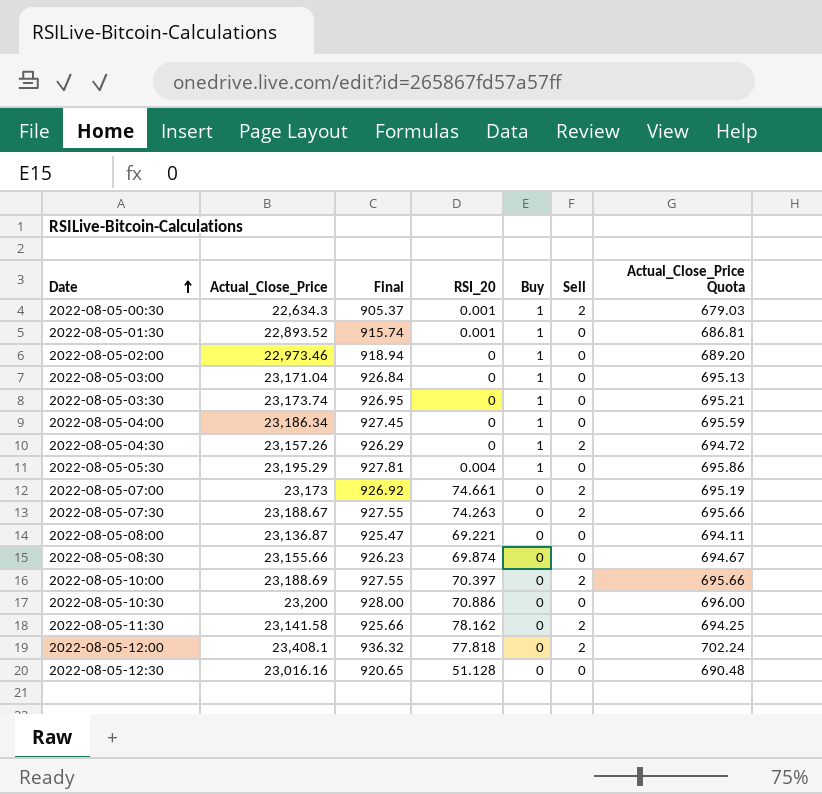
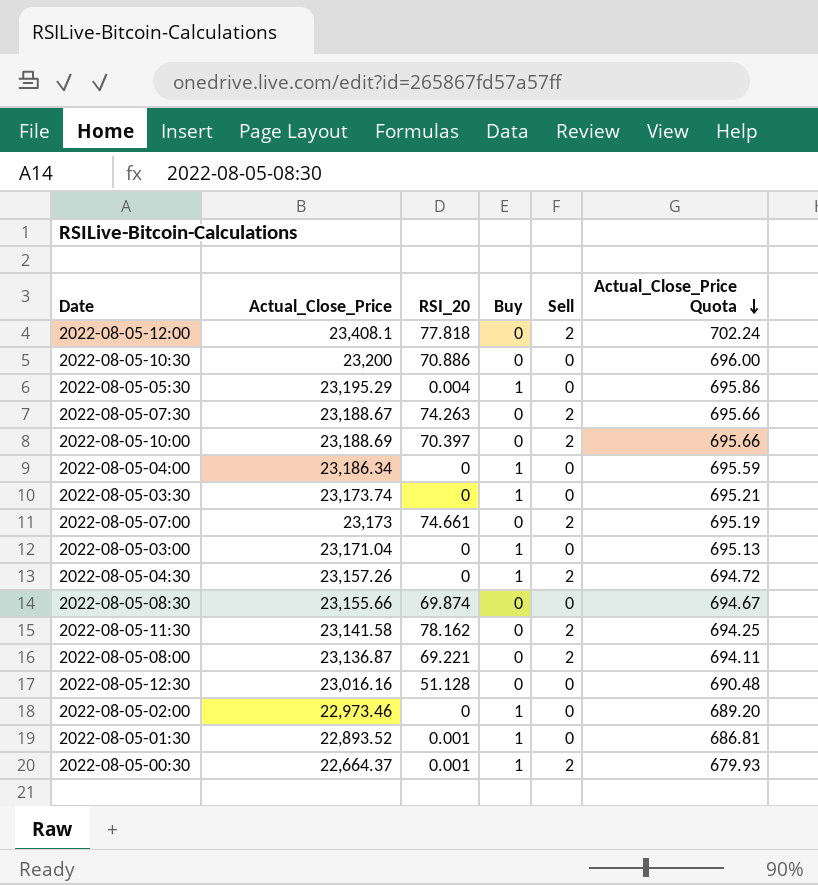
row order: Date ascending -> Actual_Close_Price Quota descending
column Final | formula: [Actual_Close_Price] * 0.04 -> none
2022-08-05-08:00 | Sell: 0 -> 2
2022-08-05-00:30 | Actual_Close_Price: 22,634.3 -> 22,664.37
2022-08-05-00:30 | Actual_Close_Price Quota: 679.03 -> 679.93

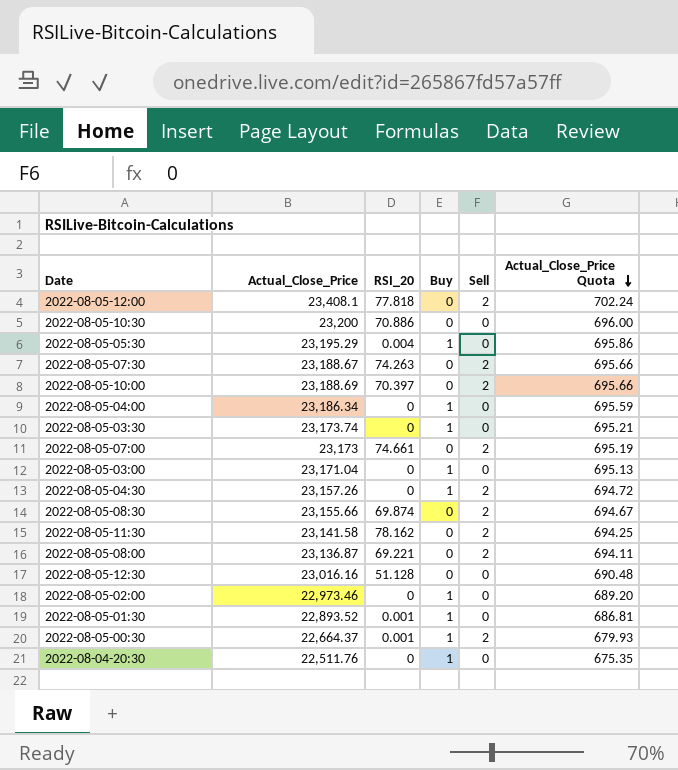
2022-08-05-08:30 | Sell: 0 -> 2
row 2022-08-04-20:30: none -> 22,511.76 | 0 | 1 | 0 | 675.35

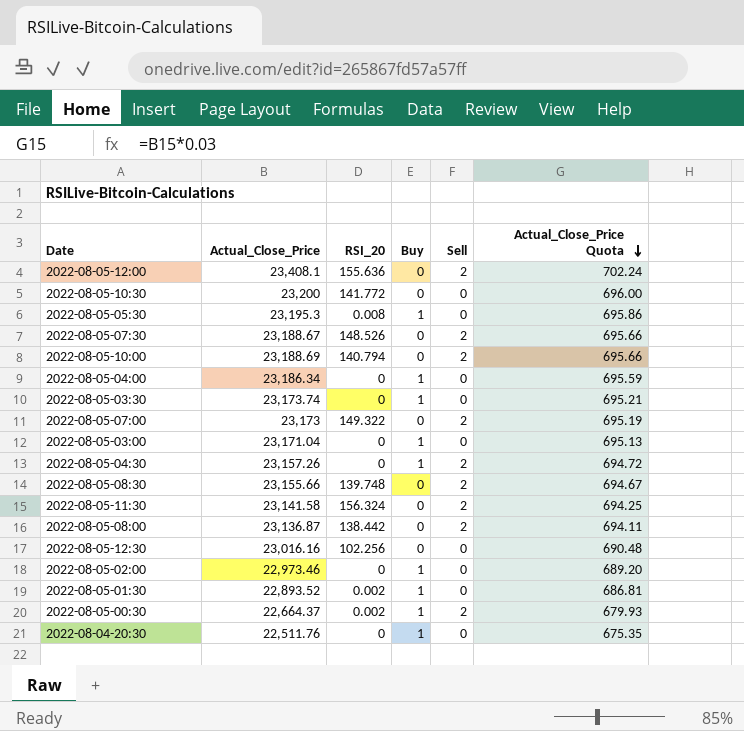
2022-08-05-12:00 | RSI_20: 77.818 -> 155.636
2022-08-05-10:30 | RSI_20: 70.886 -> 141.772
2022-08-05-05:30 | Actual_Close_Price: 23,195.29 -> 23,195.3
2022-08-05-05:30 | RSI_20: 0.004 -> 0.008
2022-08-05-07:30 | RSI_20: 74.263 -> 148.526
2022-08-05-10:00 | RSI_20: 70.397 -> 140.794
2022-08-05-07:00 | RSI_20: 74.661 -> 149.322
2022-08-05-08:30 | RSI_20: 69.874 -> 139.748
2022-08-05-11:30 | RSI_20: 78.162 -> 156.324
2022-08-05-08:00 | RSI_20: 69.221 -> 138.442
2022-08-05-12:30 | RSI_20: 51.128 -> 102.256
2022-08-05-01:30 | RSI_20: 0.001 -> 0.002
2022-08-05-00:30 | RSI_20: 0.001 -> 0.002

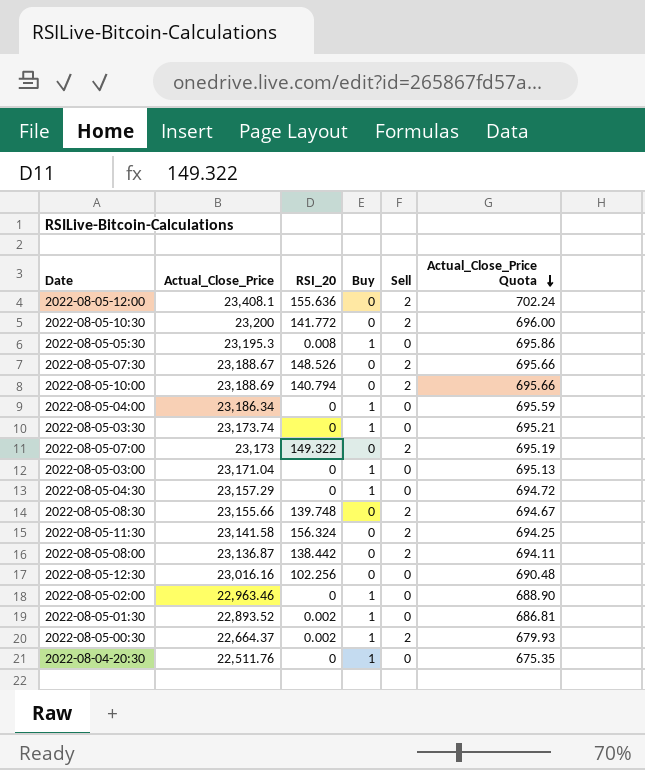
2022-08-05-10:30 | Sell: 0 -> 2
2022-08-05-04:30 | Actual_Close_Price: 23,157.26 -> 23,157.29
2022-08-05-04:30 | Sell: 2 -> 0
2022-08-05-02:00 | Actual_Close_Price: 22,973.46 -> 22,963.46
2022-08-05-02:00 | Actual_Close_Price Quota: 689.20 -> 688.90

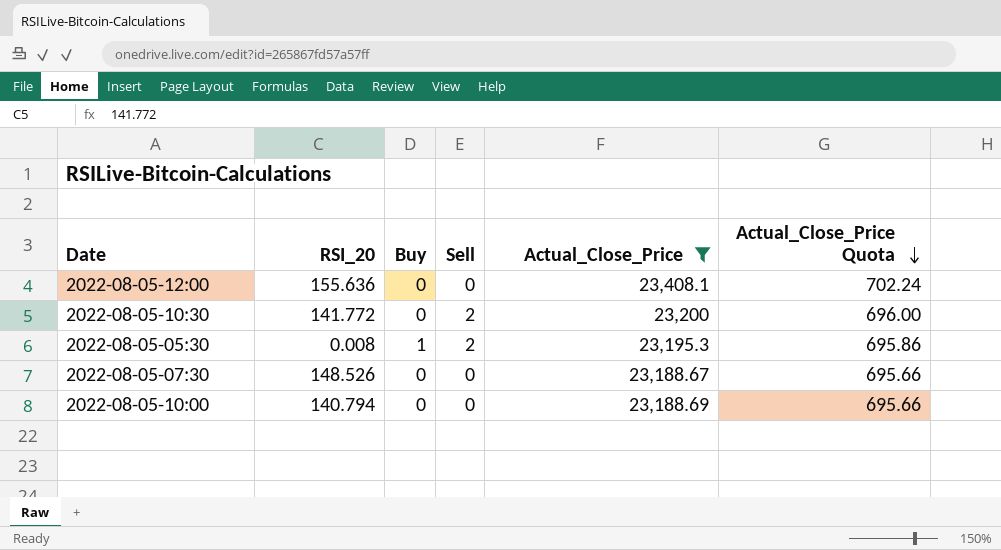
filter: none -> Actual_Close_Price >= 23,188.67
column Actual_Close_Price | position: 2 -> 5
2022-08-05-12:00 | Sell: 2 -> 0
2022-08-05-05:30 | Sell: 0 -> 2
2022-08-05-07:30 | Sell: 2 -> 0
2022-08-05-10:00 | Sell: 2 -> 0

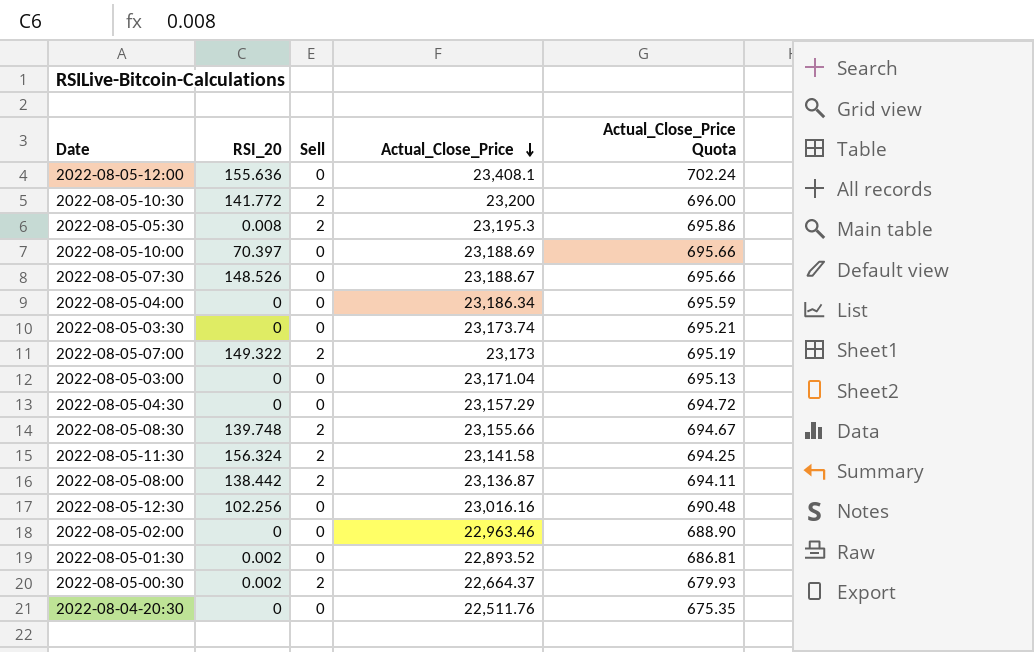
filter: Actual_Close_Price >= 23,188.67 -> none
row order: Actual_Close_Price Quota descending -> Actual_Close_Price descending
column Buy | position: 3 -> none
2022-08-05-10:00 | RSI_20: 140.794 -> 70.397

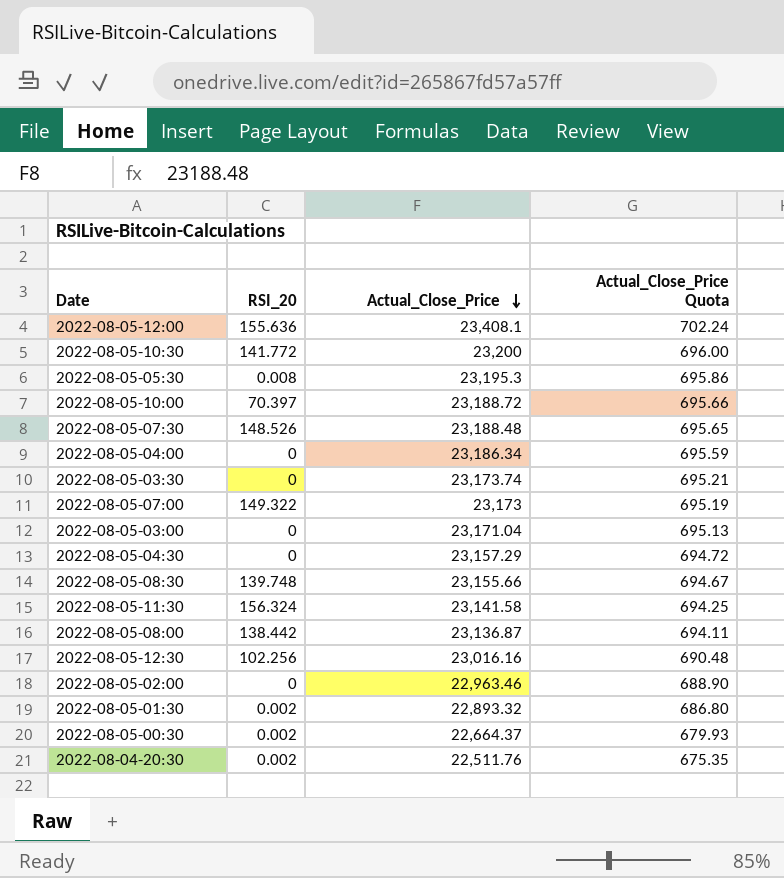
column Sell | position: 3 -> none
2022-08-05-10:00 | Actual_Close_Price: 23,188.69 -> 23,188.72
2022-08-05-07:30 | Actual_Close_Price: 23,188.67 -> 23,188.48
2022-08-05-07:30 | Actual_Close_Price Quota: 695.66 -> 695.65
2022-08-05-01:30 | Actual_Close_Price: 22,893.52 -> 22,893.32
2022-08-05-01:30 | Actual_Close_Price Quota: 686.81 -> 686.80
2022-08-04-20:30 | RSI_20: 0 -> 0.002

